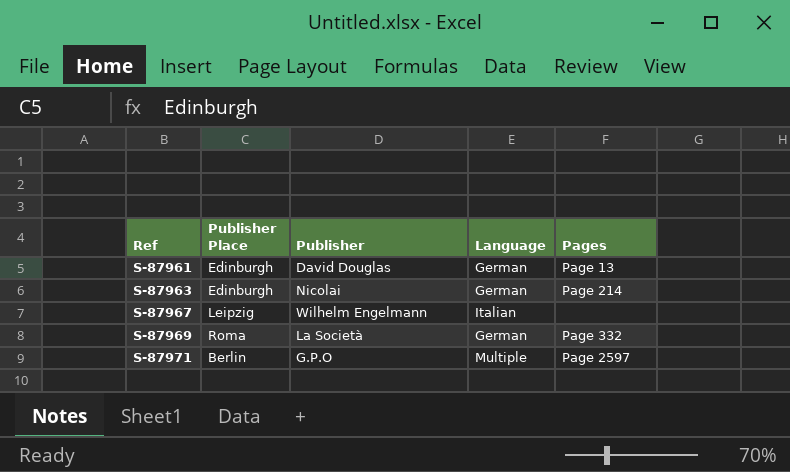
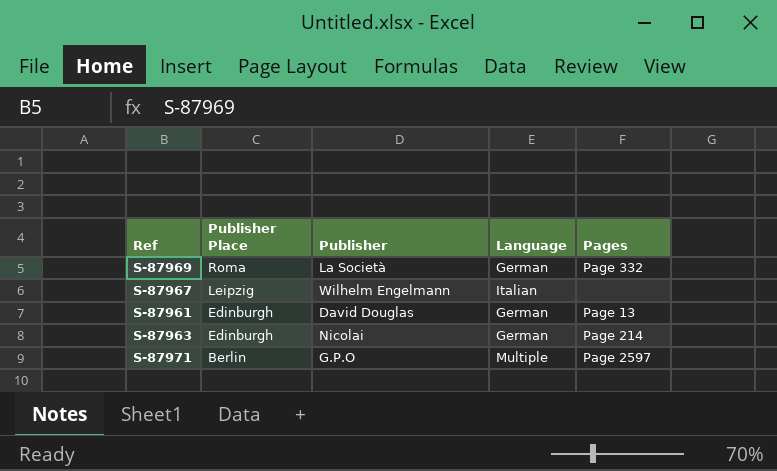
row order: Ref ascending -> Publisher Place descending

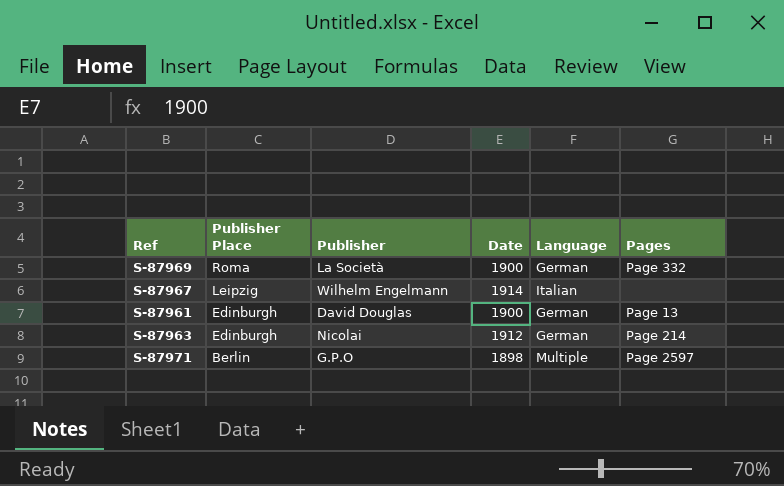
column Date | position: none -> 4

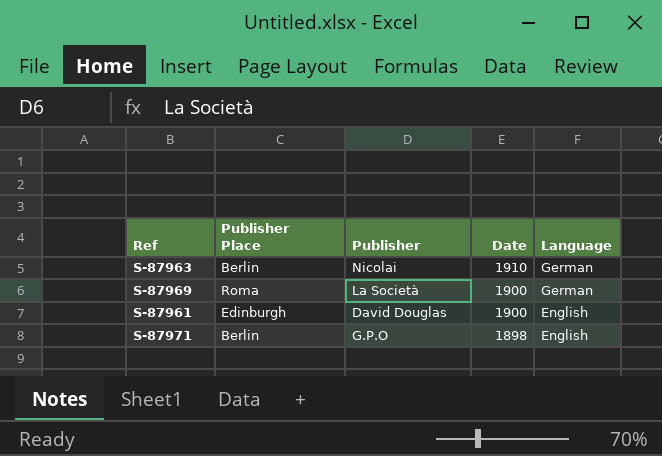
row order: Publisher Place descending -> Date descending
column Pages | position: 6 -> none
row S-87967: Leipzig | Wilhelm Engelmann | 1914 | Italian | none -> none
S-87963 | Publisher Place: Edinburgh -> Berlin
S-87963 | Date: 1912 -> 1910
S-87961 | Language: German -> English
S-87971 | Language: Multiple -> English

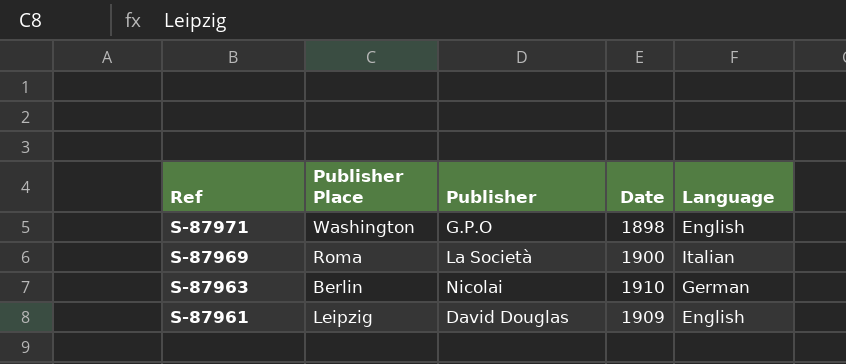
row order: Date descending -> Ref descending
S-87971 | Publisher Place: Berlin -> Washington
S-87969 | Language: German -> Italian
S-87961 | Publisher Place: Edinburgh -> Leipzig
S-87961 | Date: 1900 -> 1909

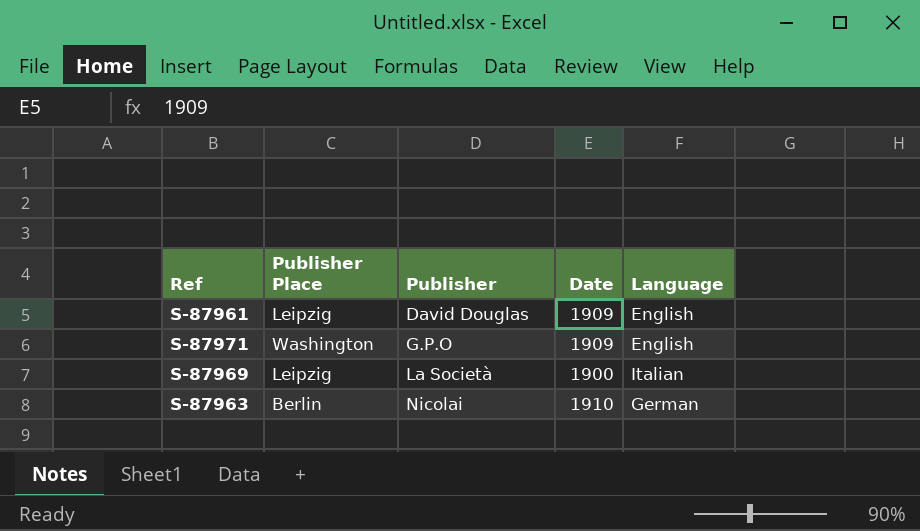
row order: Ref descending -> Publisher ascending
S-87971 | Date: 1898 -> 1909
S-87969 | Publisher Place: Roma -> Leipzig

